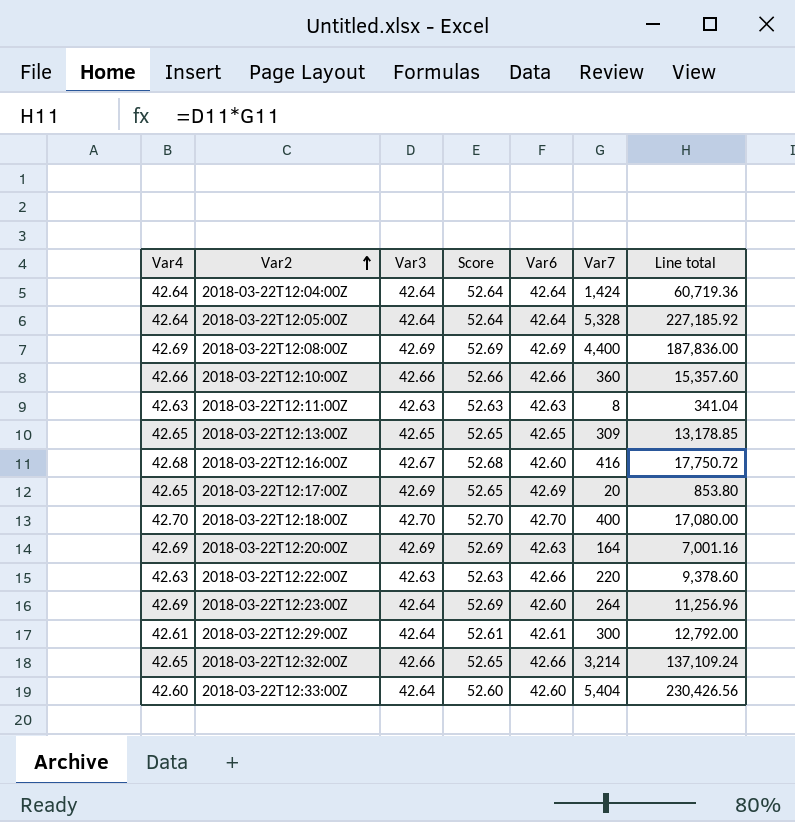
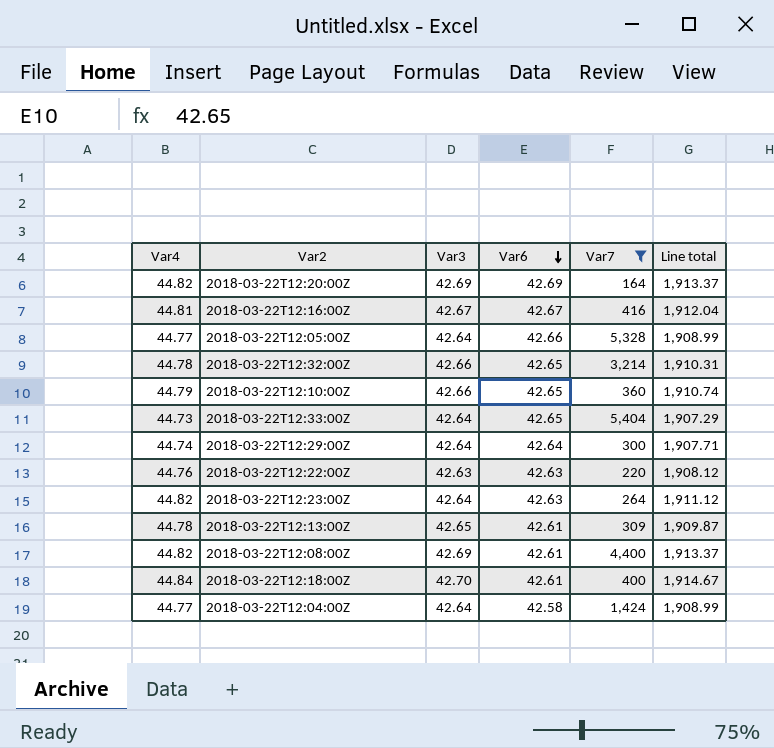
filter: none -> Var7 >= 164
row order: Var2 ascending -> Var6 descending
column Score | formula: [Var4] + 10 -> none
column Line total | formula: [Var3] * [Var7] -> [Var4] * [Var3]
2018-03-22T12:20:00Z | Var4: 42.69 -> 44.82
2018-03-22T12:20:00Z | Var6: 42.63 -> 42.69
2018-03-22T12:16:00Z | Var4: 42.68 -> 44.81
2018-03-22T12:16:00Z | Var6: 42.60 -> 42.67
2018-03-22T12:05:00Z | Var4: 42.64 -> 44.77
2018-03-22T12:05:00Z | Var6: 42.64 -> 42.66
2018-03-22T12:32:00Z | Var4: 42.65 -> 44.78
2018-03-22T12:32:00Z | Var6: 42.66 -> 42.65
2018-03-22T12:10:00Z | Var4: 42.66 -> 44.79
2018-03-22T12:10:00Z | Var6: 42.66 -> 42.65
2018-03-22T12:33:00Z | Var4: 42.60 -> 44.73
2018-03-22T12:33:00Z | Var6: 42.60 -> 42.65
2018-03-22T12:29:00Z | Var4: 42.61 -> 44.74
2018-03-22T12:29:00Z | Var6: 42.61 -> 42.64
2018-03-22T12:22:00Z | Var4: 42.63 -> 44.76
2018-03-22T12:22:00Z | Var6: 42.66 -> 42.63
2018-03-22T12:23:00Z | Var4: 42.69 -> 44.82
2018-03-22T12:23:00Z | Var6: 42.60 -> 42.63
2018-03-22T12:13:00Z | Var4: 42.65 -> 44.78
2018-03-22T12:13:00Z | Var6: 42.65 -> 42.61
2018-03-22T12:08:00Z | Var4: 42.69 -> 44.82
2018-03-22T12:08:00Z | Var6: 42.69 -> 42.61
2018-03-22T12:18:00Z | Var4: 42.70 -> 44.84
2018-03-22T12:18:00Z | Var6: 42.70 -> 42.61
2018-03-22T12:04:00Z | Var4: 42.64 -> 44.77
2018-03-22T12:04:00Z | Var6: 42.64 -> 42.58

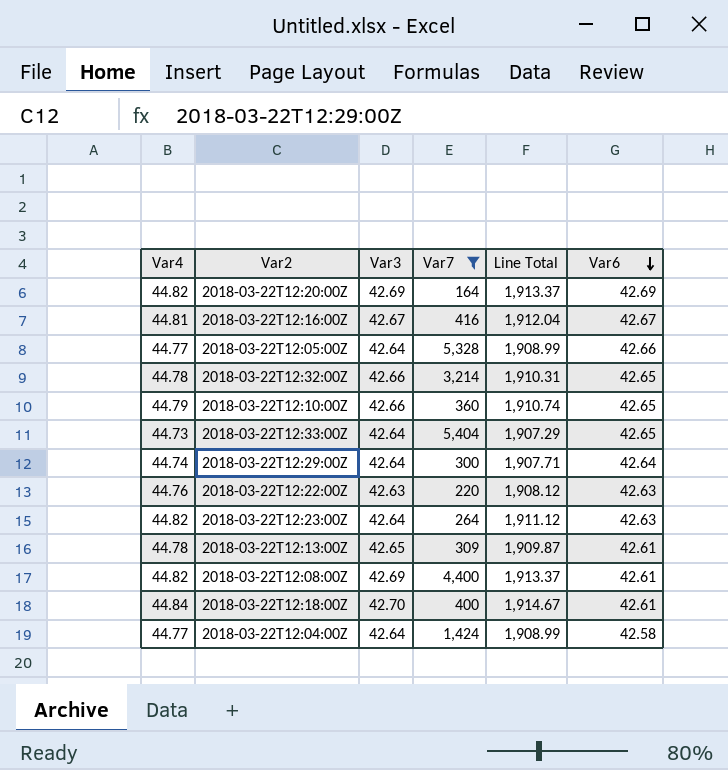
column name: Line total -> Line Total
column Var6 | position: 4 -> 6

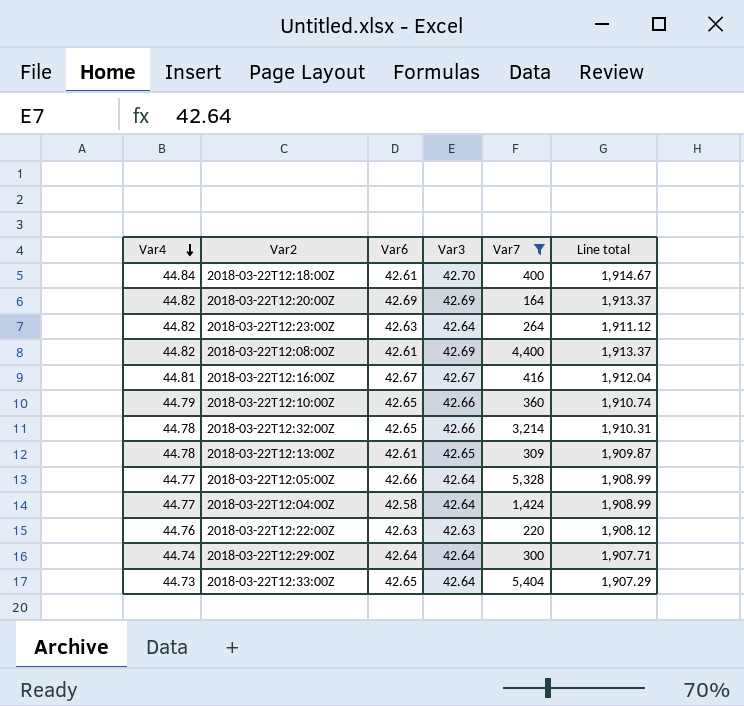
row order: Var6 descending -> Var4 descending
column Var6 | position: 6 -> 3
column name: Line Total -> Line total

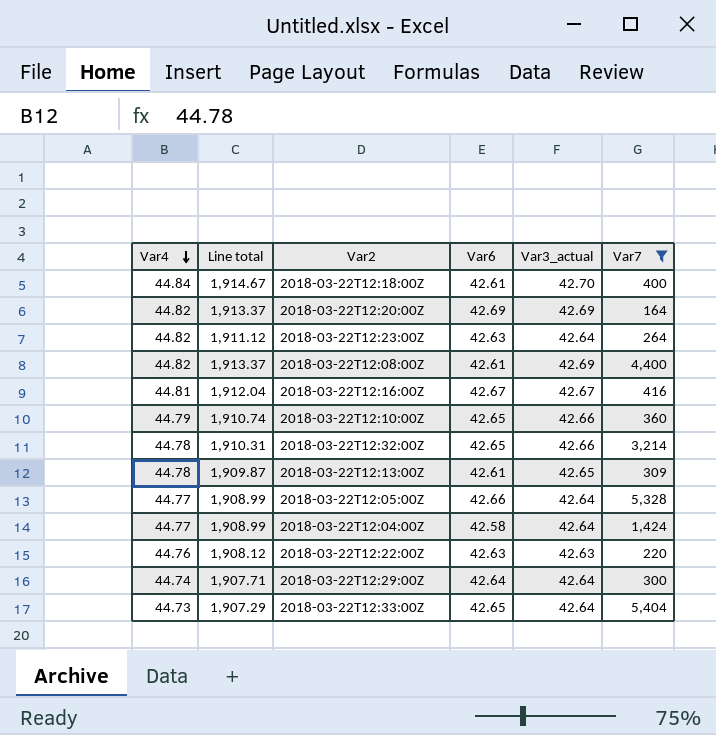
column Line total | position: 6 -> 2
column name: Var3 -> Var3_actual

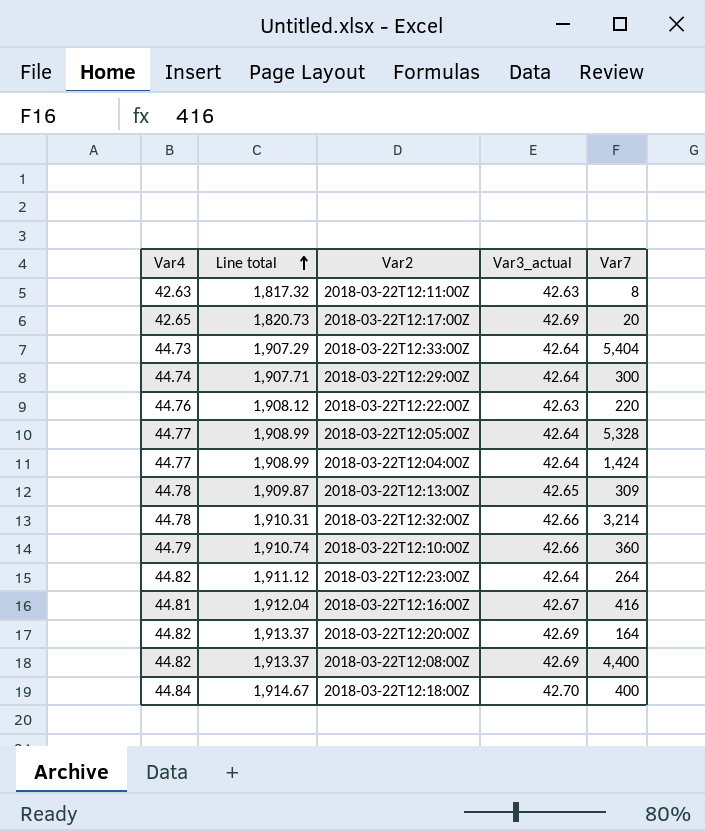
filter: Var7 >= 164 -> none
row order: Var4 descending -> Line total ascending
column Var6 | position: 4 -> none

